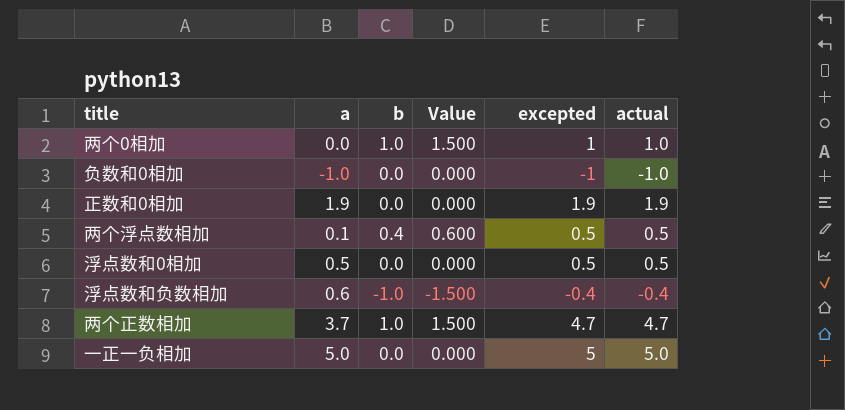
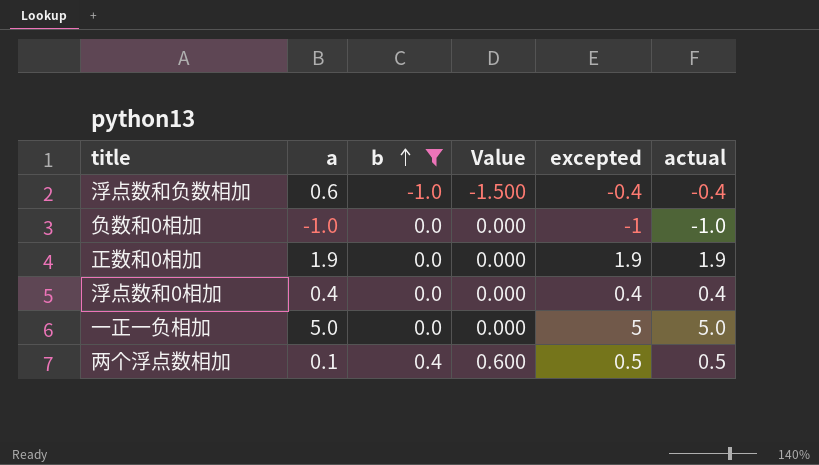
filter: none -> b != 1.0
row order: none -> b ascending
浮点数和0相加 | a: 0.5 -> 0.4
浮点数和0相加 | excepted: 0.5 -> 0.4
浮点数和0相加 | actual: 0.5 -> 0.4

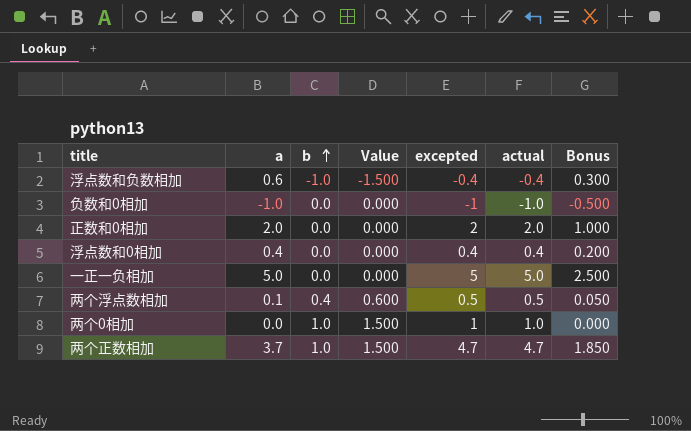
filter: b != 1.0 -> none
column Bonus | formula: none -> [a] * 0.5
正数和0相加 | a: 1.9 -> 2.0
正数和0相加 | excepted: 1.9 -> 2
正数和0相加 | actual: 1.9 -> 2.0

